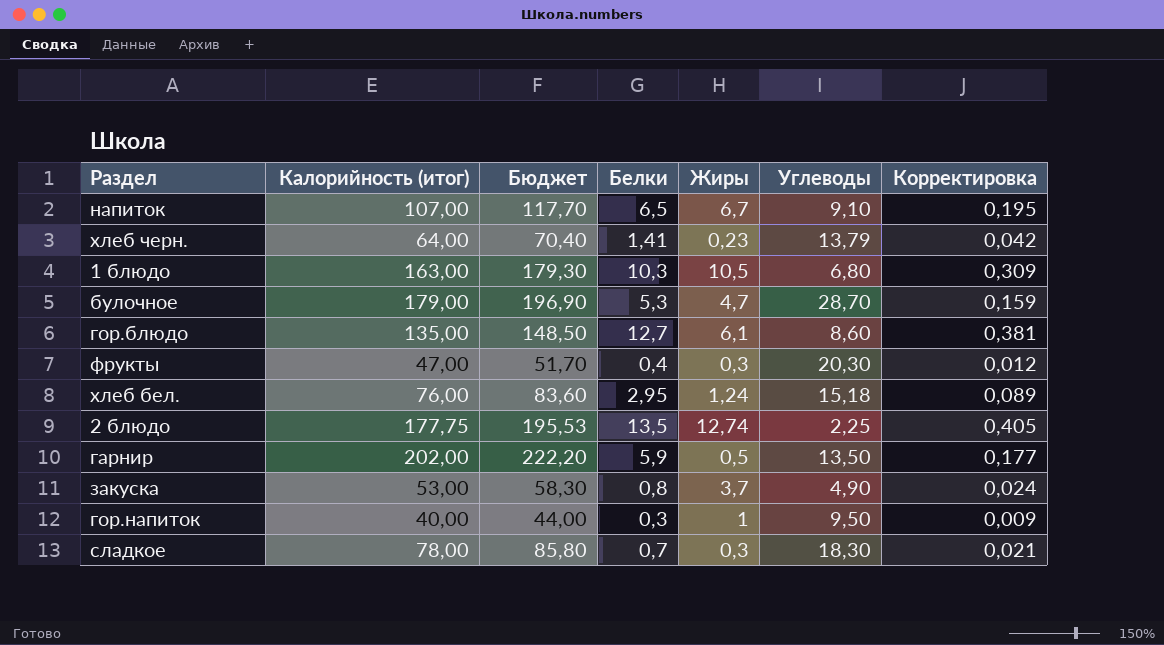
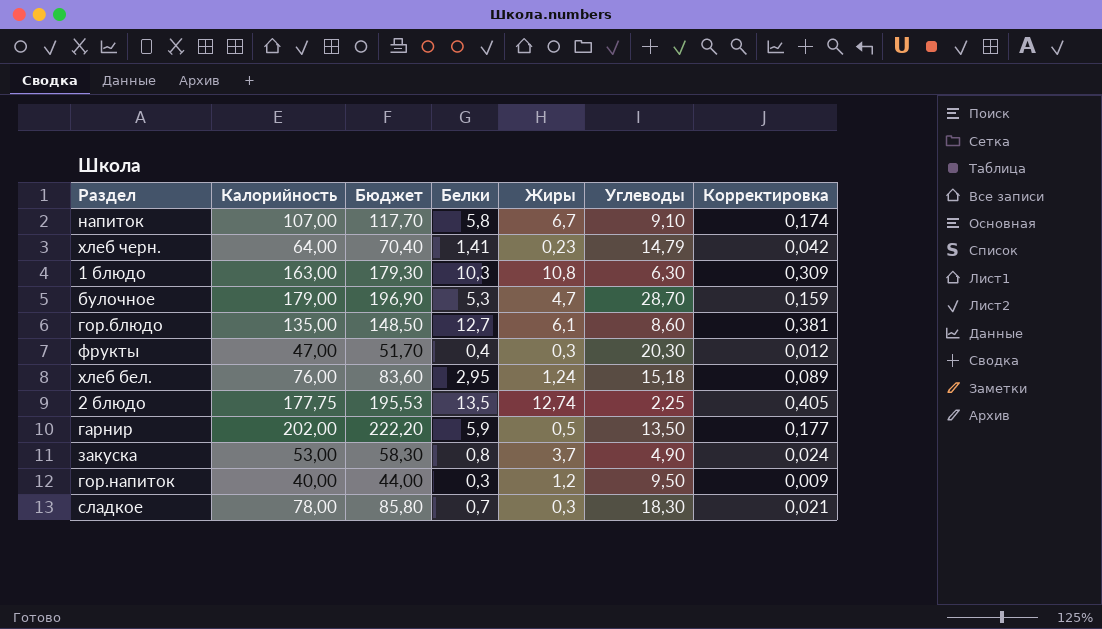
column name: Калорийность (итог) -> Калорийность
напиток | Белки: 6,5 -> 5,8
напиток | Корректировка: 0,195 -> 0,174
хлеб черн. | Углеводы: 13,79 -> 14,79
1 блюдо | Жиры: 10,5 -> 10,8
1 блюдо | Углеводы: 6,80 -> 6,30
гор.напиток | Жиры: 1 -> 1,2

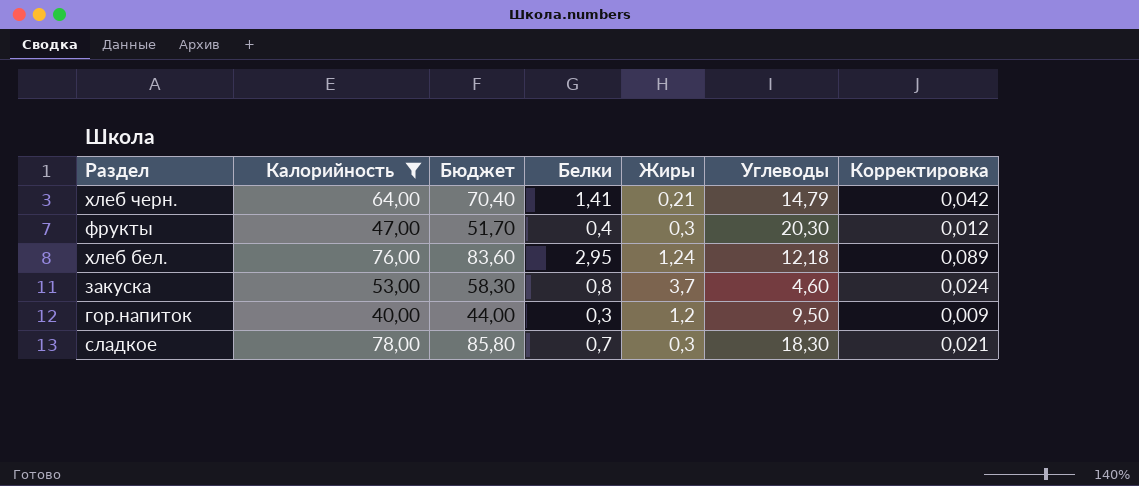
filter: none -> Калорийность <= 78,00
хлеб черн. | Жиры: 0,23 -> 0,21
хлеб бел. | Углеводы: 15,18 -> 12,18
закуска | Углеводы: 4,90 -> 4,60

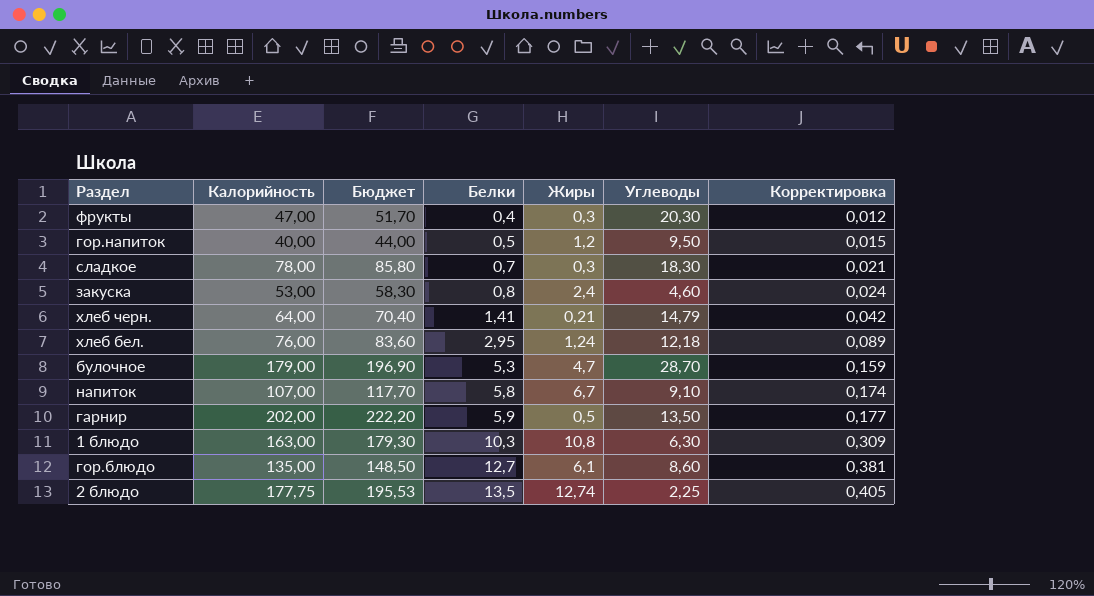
filter: Калорийность <= 78,00 -> none
row order: none -> Белки ascending
гор.напиток | Белки: 0,3 -> 0,5
гор.напиток | Корректировка: 0,009 -> 0,015
закуска | Жиры: 3,7 -> 2,4

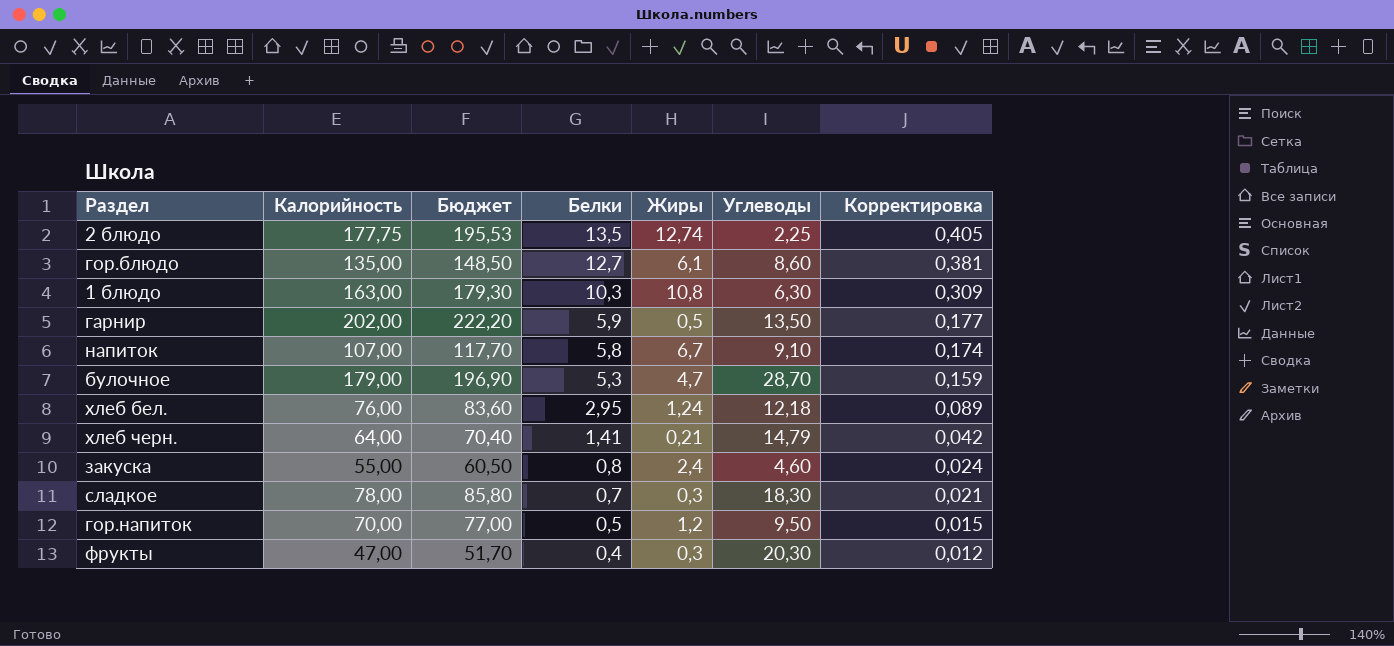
row order: Белки ascending -> Белки descending
закуска | Калорийность: 53,00 -> 55,00
закуска | Бюджет: 58,30 -> 60,50
гор.напиток | Калорийность: 40,00 -> 70,00
гор.напиток | Бюджет: 44,00 -> 77,00

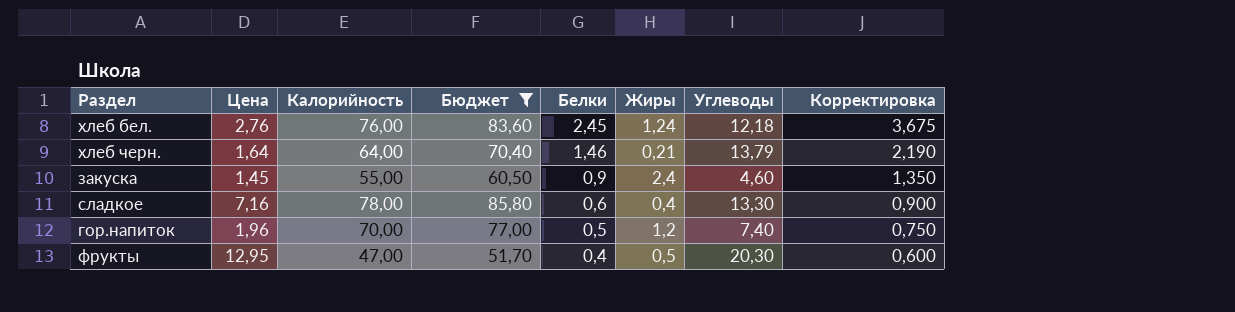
filter: none -> Бюджет <= 85,80
column Цена | position: none -> 2
column Корректировка | formula: [Белки] * 0,03 -> [Белки] * 1,5
хлеб бел. | Белки: 2,95 -> 2,45
хлеб черн. | Белки: 1,41 -> 1,46
хлеб черн. | Углеводы: 14,79 -> 13,79
закуска | Белки: 0,8 -> 0,9
сладкое | Белки: 0,7 -> 0,6
сладкое | Жиры: 0,3 -> 0,4
сладкое | Углеводы: 18,30 -> 13,30
гор.напиток | Углеводы: 9,50 -> 7,40
фрукты | Жиры: 0,3 -> 0,5

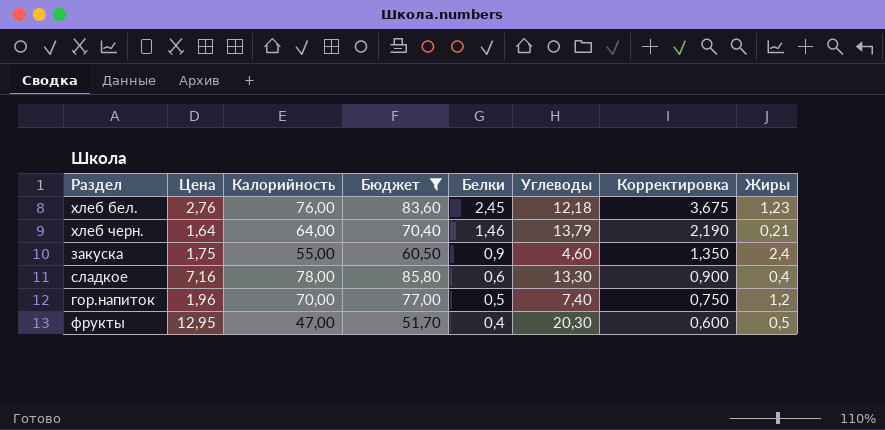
column Жиры | position: 6 -> 8
хлеб бел. | Жиры: 1,24 -> 1,23
закуска | Цена: 1,45 -> 1,75

